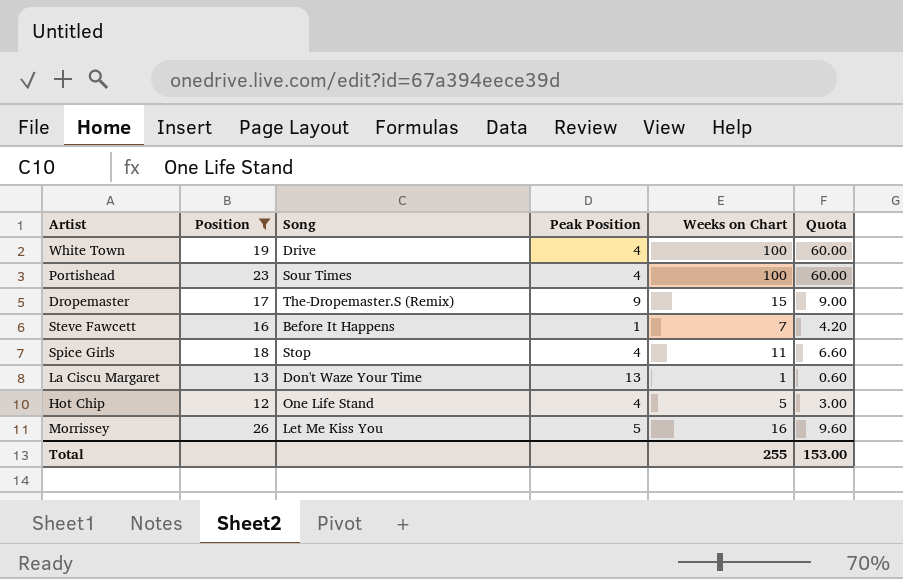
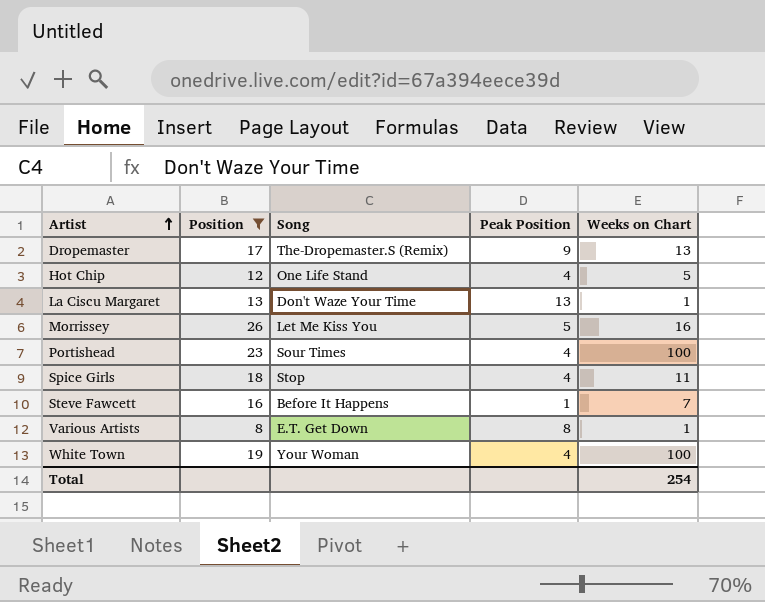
row order: none -> Artist ascending
column Quota | formula: [Weeks on Chart] * 0.6 -> none
Dropemaster | Weeks on Chart: 15 -> 13
row Various Artists: none -> 8 | E.T. Get Down | 8 | 1
White Town | Song: Drive -> Your Woman
Total | Weeks on Chart: 255 -> 254

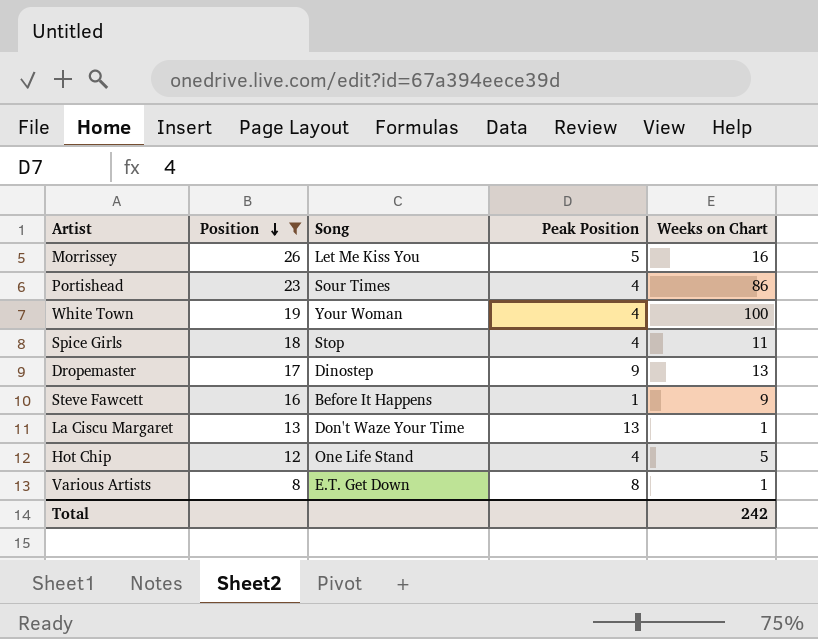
row order: Artist ascending -> Position descending
Portishead | Weeks on Chart: 100 -> 86
Dropemaster | Song: The-Dropemaster.S (Remix) -> Dinostep
Steve Fawcett | Weeks on Chart: 7 -> 9
Total | Weeks on Chart: 254 -> 242

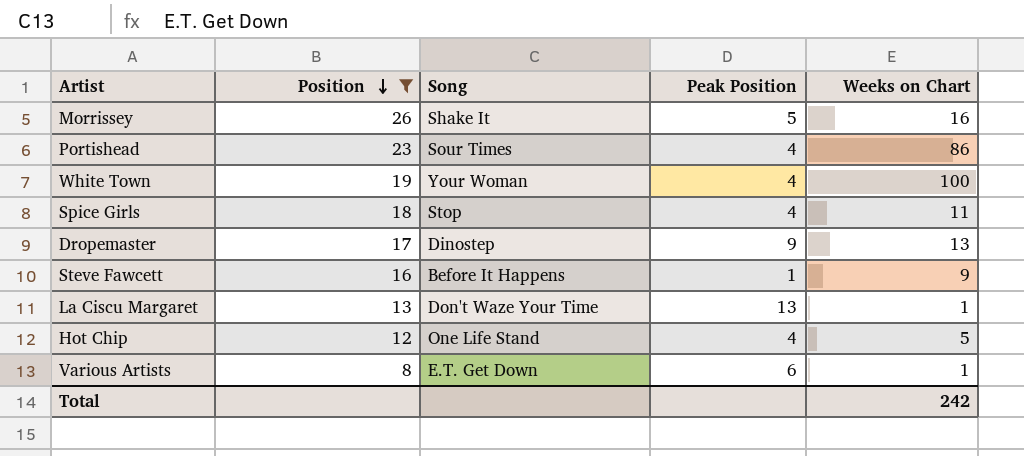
Morrissey | Song: Let Me Kiss You -> Shake It
Various Artists | Peak Position: 8 -> 6

